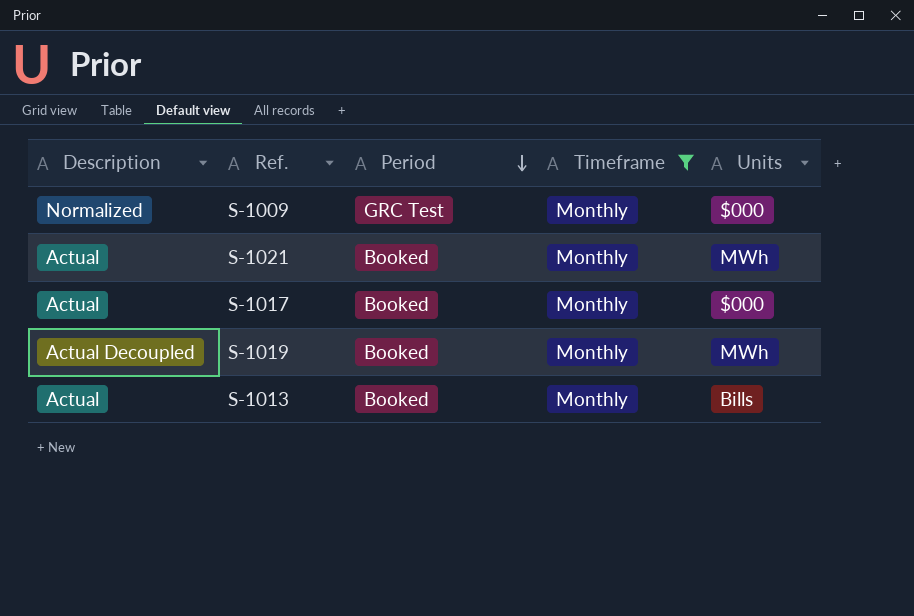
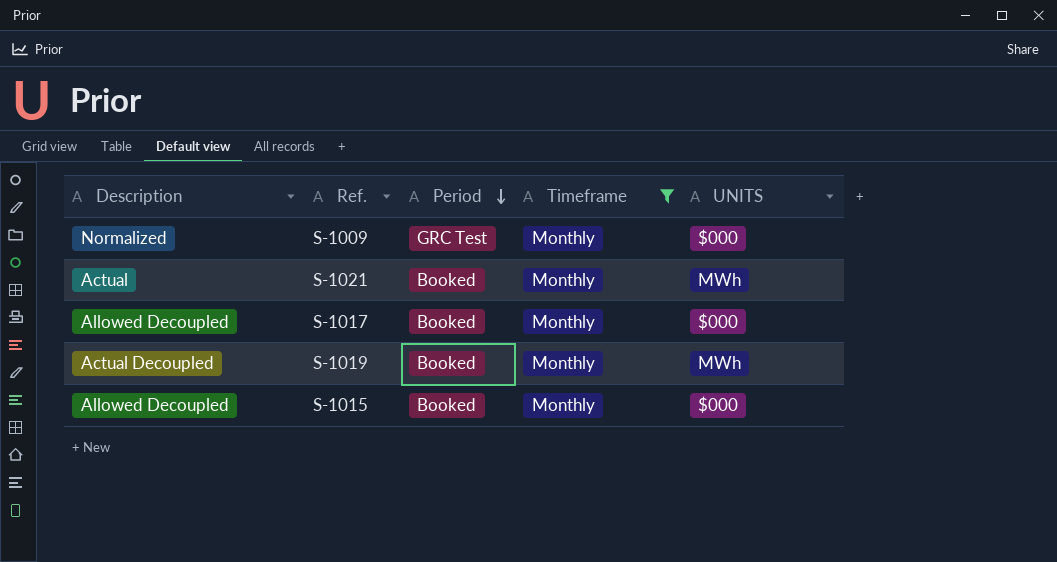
column name: Units -> UNITS
row S-1013: Actual | Booked | Monthly | Bills -> none
S-1017 | Description: Actual -> Allowed Decoupled
row S-1015: none -> Allowed Decoupled | Booked | Monthly | $000

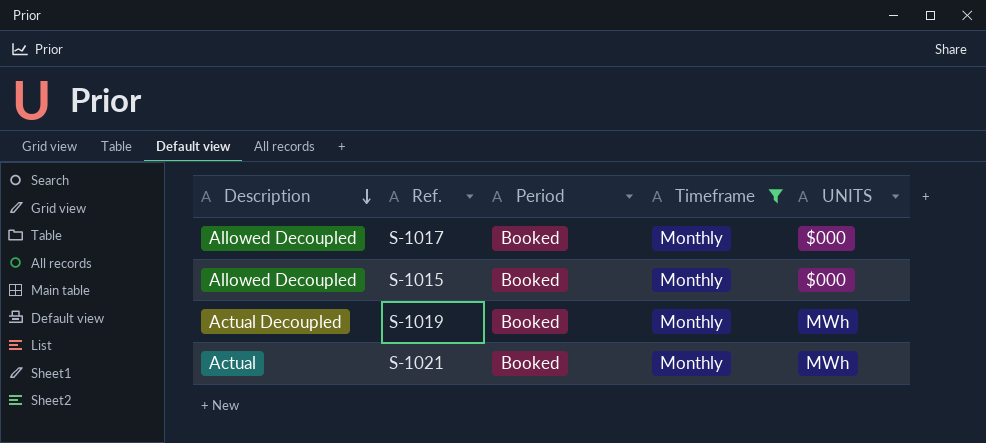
row order: Period descending -> Description descending
row S-1009: Normalized | GRC Test | Monthly | $000 -> none

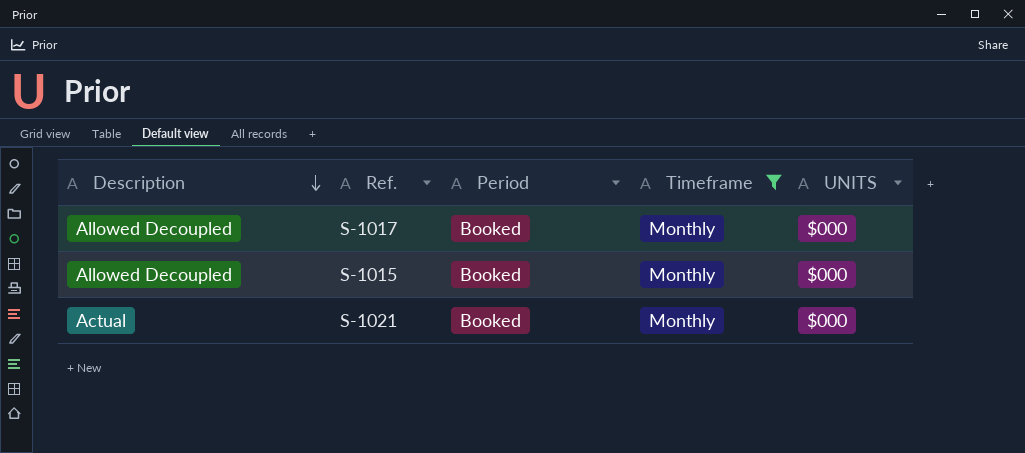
row S-1019: Actual Decoupled | Booked | Monthly | MWh -> none
S-1021 | UNITS: MWh -> $000

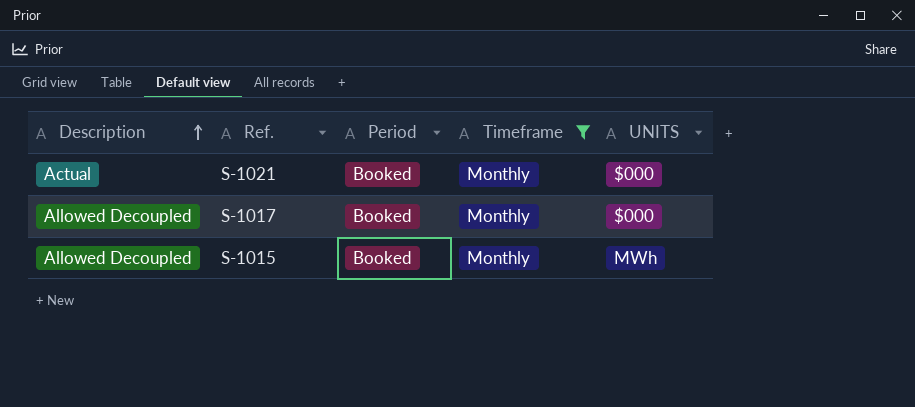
row order: Description descending -> Description ascending
S-1015 | UNITS: $000 -> MWh

